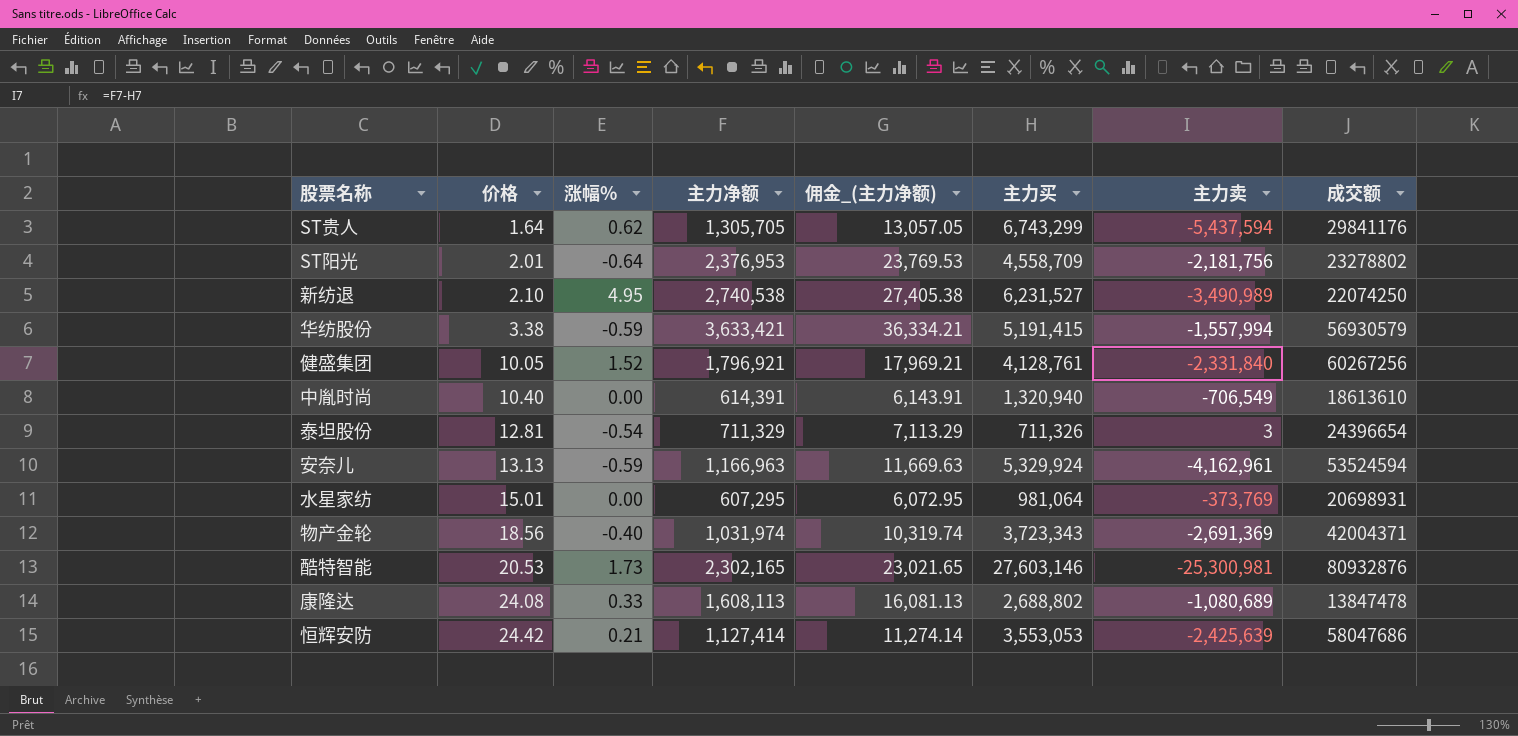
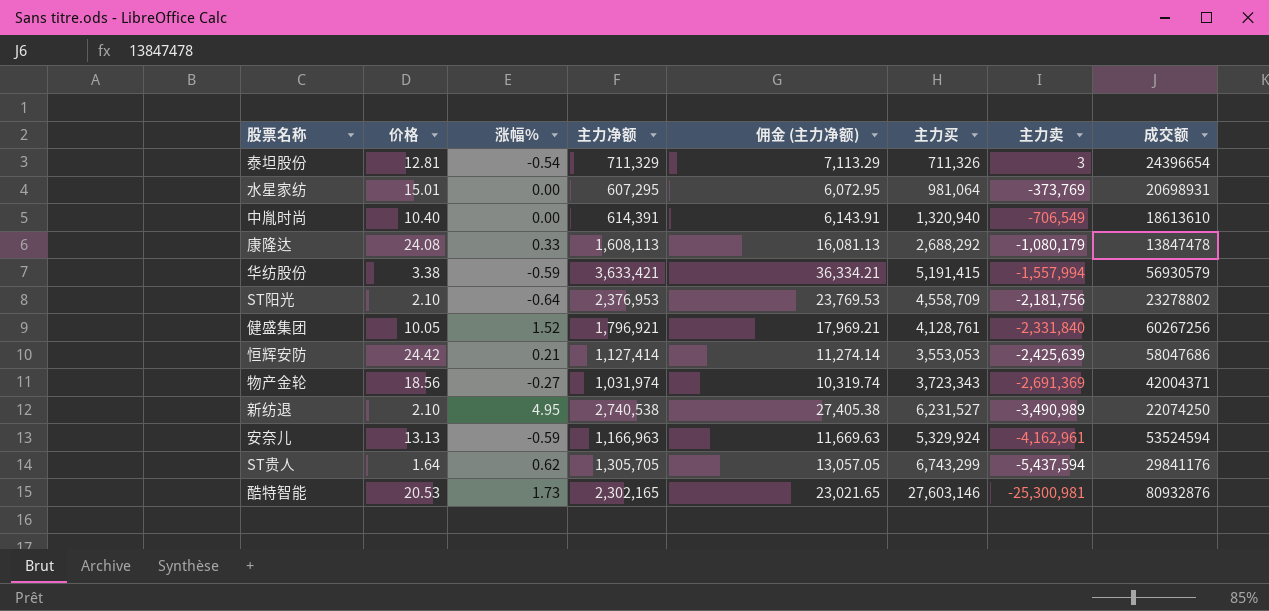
row order: 价格 ascending -> 主力卖 descending
column name: 佣金_(主力净额) -> 佣金 (主力净额)
康隆达 | 主力买: 2,688,802 -> 2,688,292
康隆达 | 主力卖: -1,080,689 -> -1,080,179
ST阳光 | 价格: 2.01 -> 2.10
物产金轮 | 涨幅%: -0.40 -> -0.27

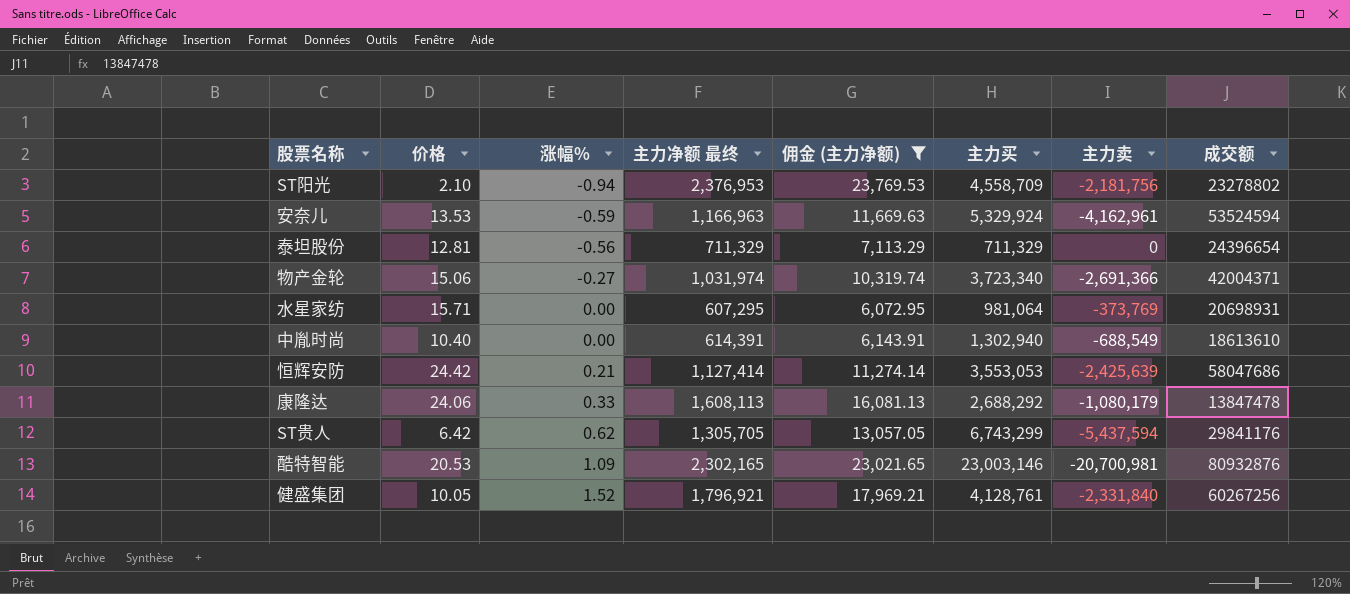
filter: none -> 佣金 (主力净额) <= 23,769.53
row order: 主力卖 descending -> 涨幅% ascending
column name: 主力净额 -> 主力净额 最终
ST阳光 | 涨幅%: -0.64 -> -0.94
安奈儿 | 价格: 13.13 -> 13.53
泰坦股份 | 涨幅%: -0.54 -> -0.56
泰坦股份 | 主力买: 711,326 -> 711,329
泰坦股份 | 主力卖: 3 -> 0
物产金轮 | 价格: 18.56 -> 15.06
物产金轮 | 主力买: 3,723,343 -> 3,723,340
物产金轮 | 主力卖: -2,691,369 -> -2,691,366
水星家纺 | 价格: 15.01 -> 15.71
中胤时尚 | 主力买: 1,320,940 -> 1,302,940
中胤时尚 | 主力卖: -706,549 -> -688,549
康隆达 | 价格: 24.08 -> 24.06
ST贵人 | 价格: 1.64 -> 6.42
酷特智能 | 涨幅%: 1.73 -> 1.09
酷特智能 | 主力买: 27,603,146 -> 23,003,146
酷特智能 | 主力卖: -25,300,981 -> -20,700,981

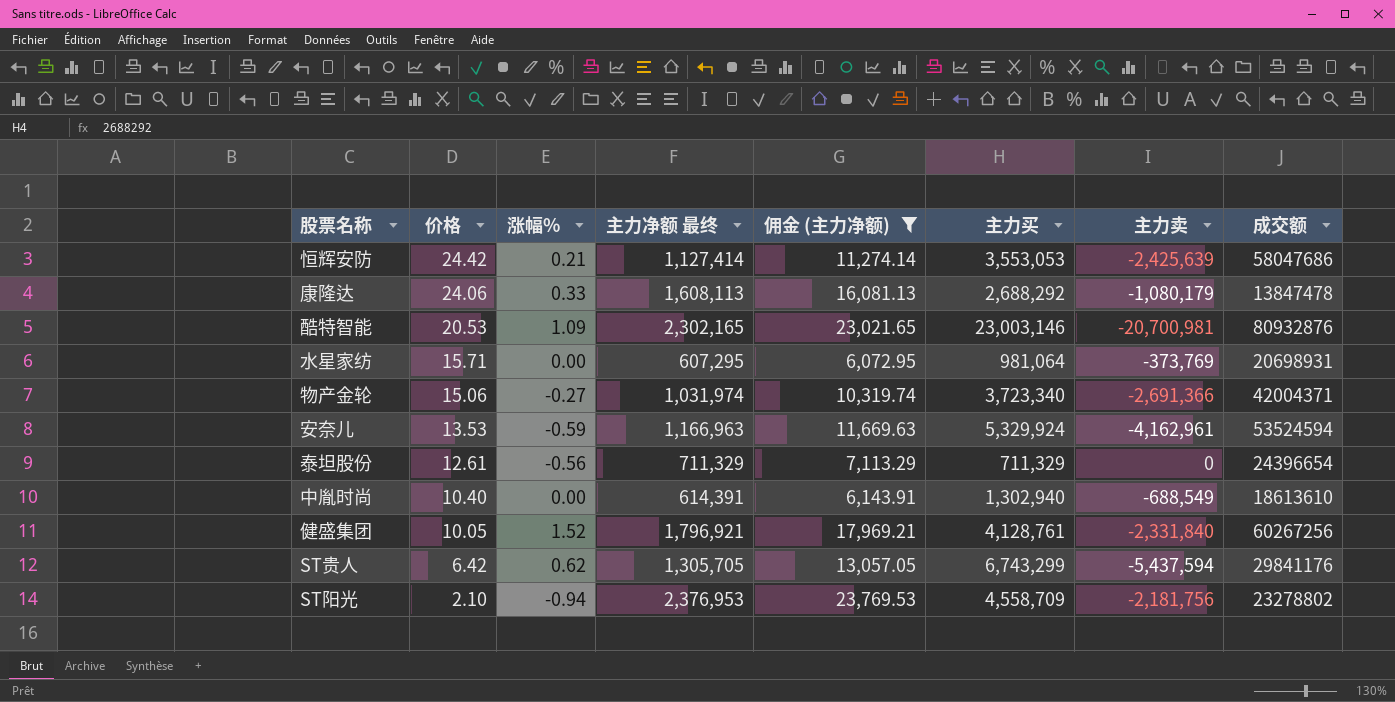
row order: 涨幅% ascending -> 价格 descending
泰坦股份 | 价格: 12.81 -> 12.61

